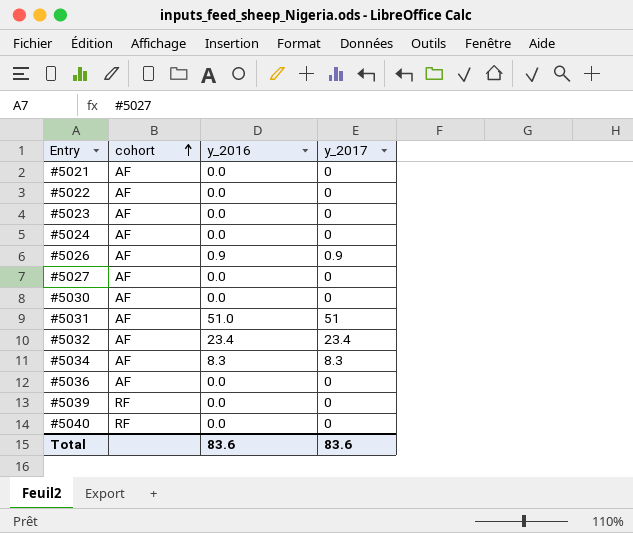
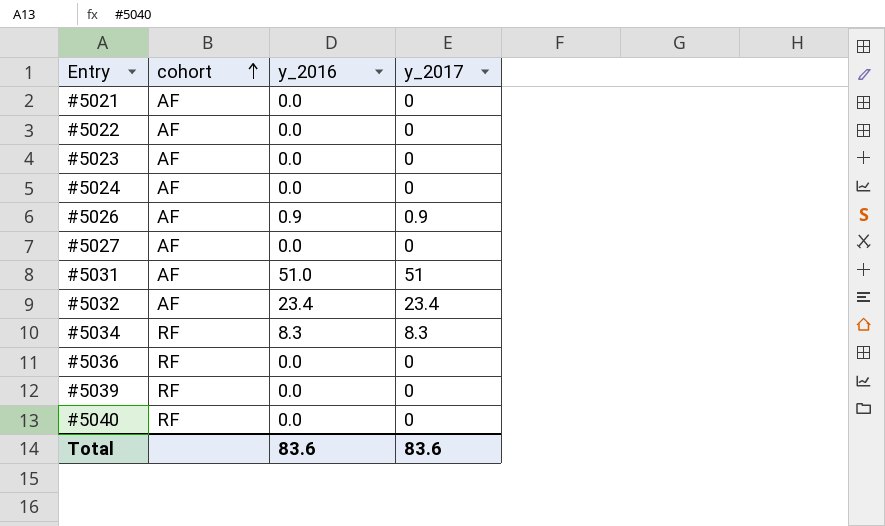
row #5030: AF | 0.0 | 0 -> none
#5034 | cohort: AF -> RF
#5036 | cohort: AF -> RF

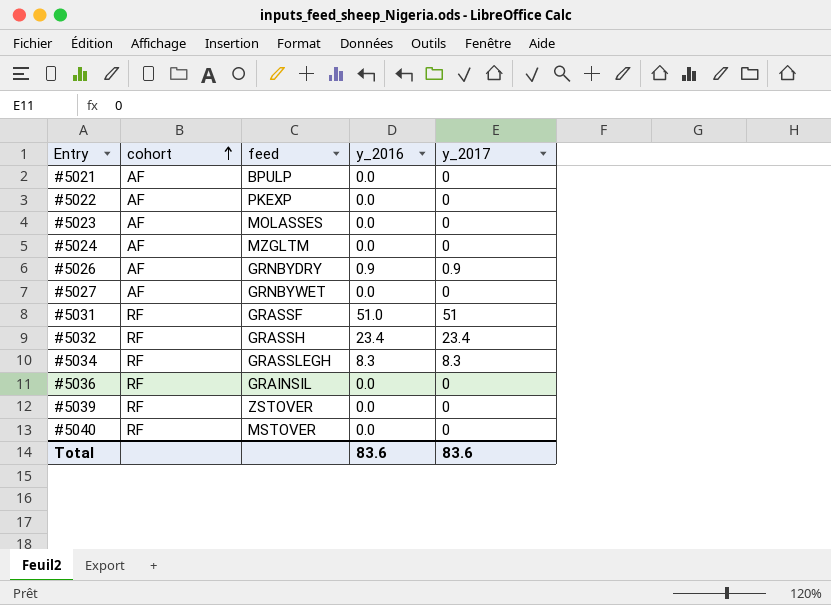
column feed | position: none -> 3
#5031 | cohort: AF -> RF
#5032 | cohort: AF -> RF

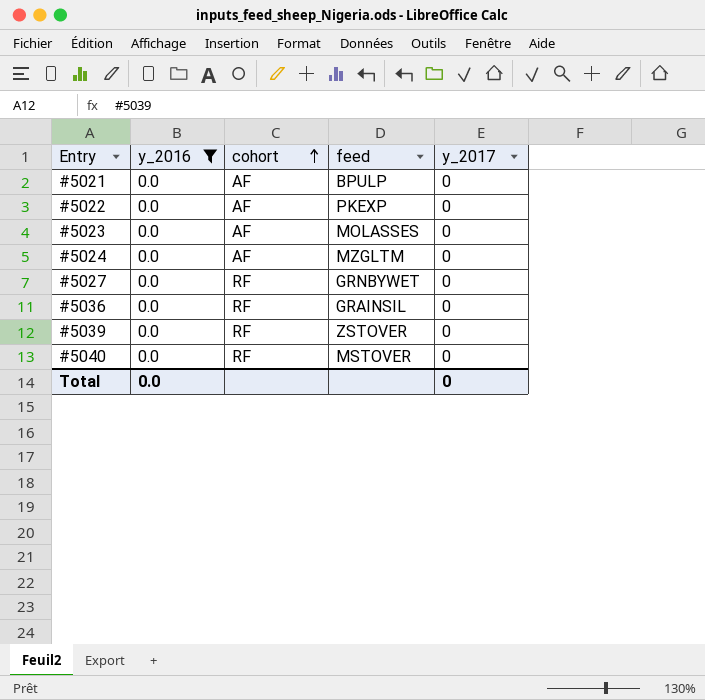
filter: none -> y_2016 = 0.0
column y_2016 | position: 4 -> 2
#5027 | cohort: AF -> RF
Total | y_2016: 83.6 -> 0.0
Total | y_2017: 83.6 -> 0

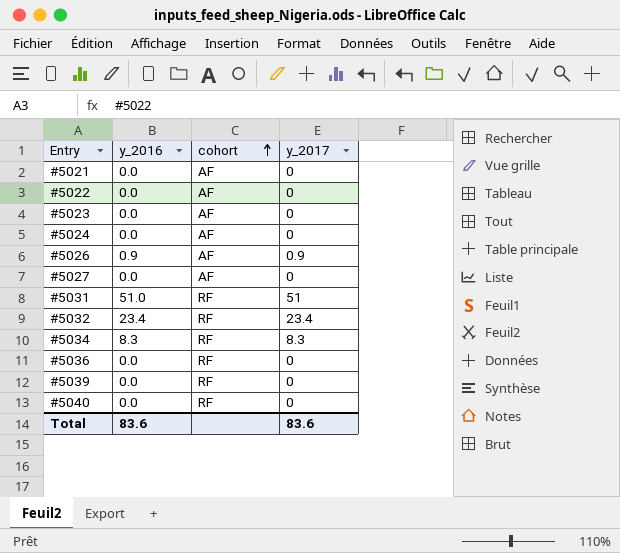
filter: y_2016 = 0.0 -> none
column feed | position: 4 -> none
#5027 | cohort: RF -> AF
Total | y_2016: 0.0 -> 83.6
Total | y_2017: 0 -> 83.6

